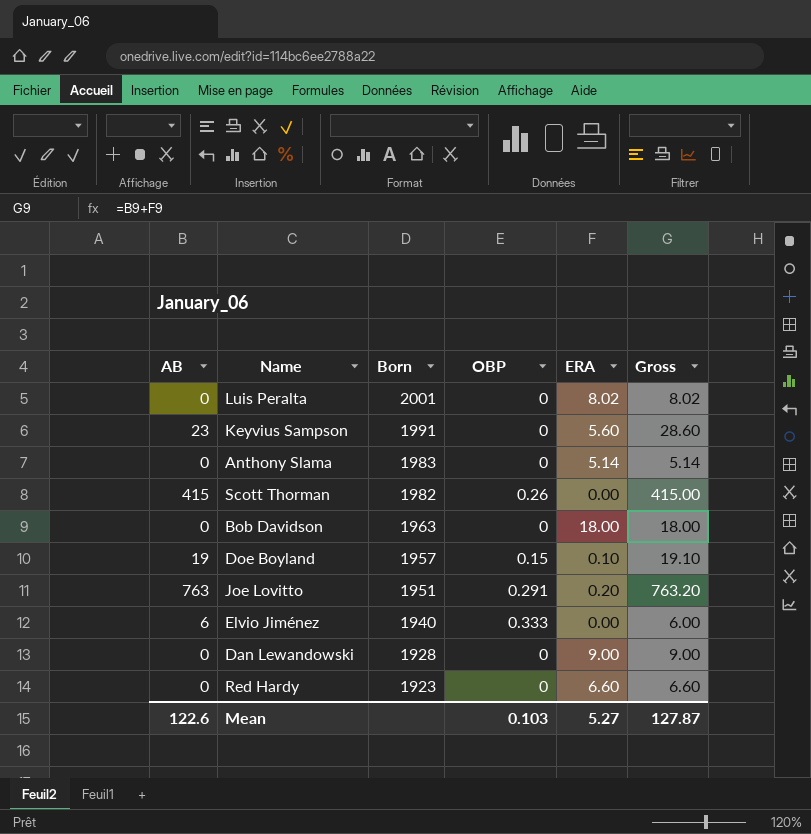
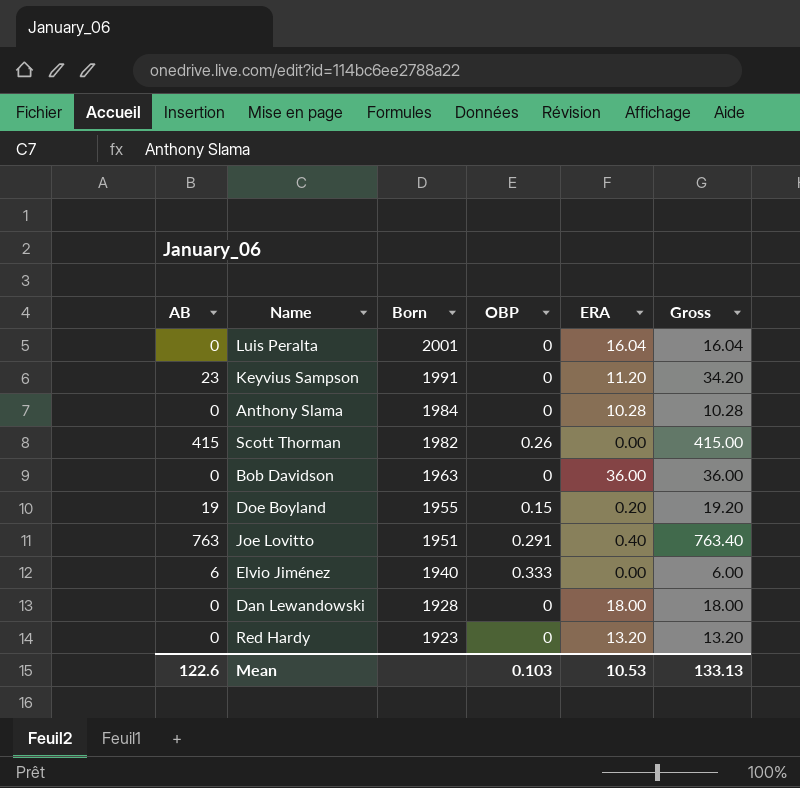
Luis Peralta | ERA: 8.02 -> 16.04
Luis Peralta | Gross: 8.02 -> 16.04
Keyvius Sampson | ERA: 5.60 -> 11.20
Keyvius Sampson | Gross: 28.60 -> 34.20
Anthony Slama | Born: 1983 -> 1984
Anthony Slama | ERA: 5.14 -> 10.28
Anthony Slama | Gross: 5.14 -> 10.28
Bob Davidson | ERA: 18.00 -> 36.00
Bob Davidson | Gross: 18.00 -> 36.00
Doe Boyland | Born: 1957 -> 1955
Doe Boyland | ERA: 0.10 -> 0.20
Doe Boyland | Gross: 19.10 -> 19.20
Joe Lovitto | ERA: 0.20 -> 0.40
Joe Lovitto | Gross: 763.20 -> 763.40
Dan Lewandowski | ERA: 9.00 -> 18.00
Dan Lewandowski | Gross: 9.00 -> 18.00
Red Hardy | ERA: 6.60 -> 13.20
Red Hardy | Gross: 6.60 -> 13.20
Mean | ERA: 5.27 -> 10.53
Mean | Gross: 127.87 -> 133.13

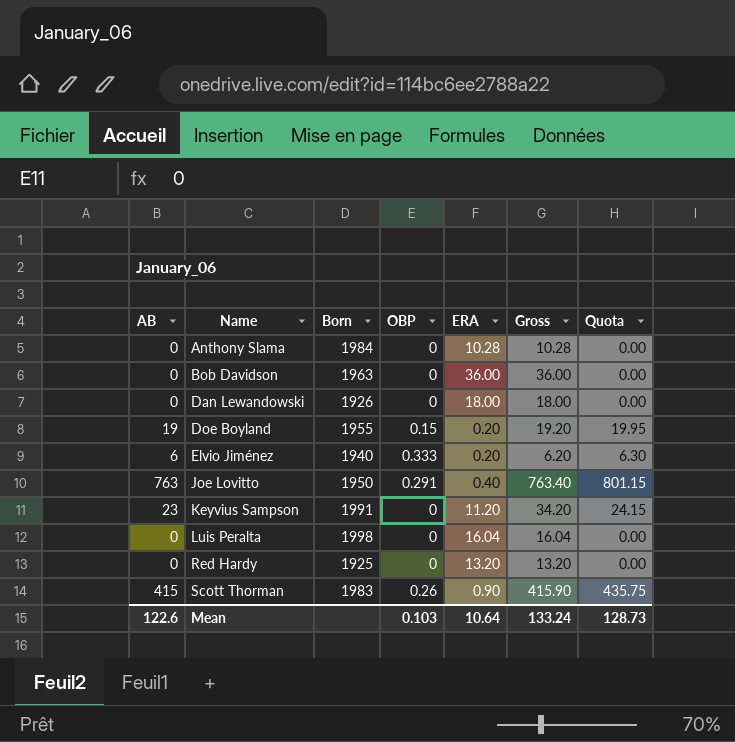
row order: Born descending -> Name ascending
column Quota | formula: none -> [AB] * 1.05
Dan Lewandowski | Born: 1928 -> 1926
Elvio Jiménez | ERA: 0.00 -> 0.20
Elvio Jiménez | Gross: 6.00 -> 6.20
Joe Lovitto | Born: 1951 -> 1950
Luis Peralta | Born: 2001 -> 1998
Red Hardy | Born: 1923 -> 1925
Scott Thorman | Born: 1982 -> 1983
Scott Thorman | ERA: 0.00 -> 0.90
Scott Thorman | Gross: 415.00 -> 415.90
Mean | ERA: 10.53 -> 10.64
Mean | Gross: 133.13 -> 133.24

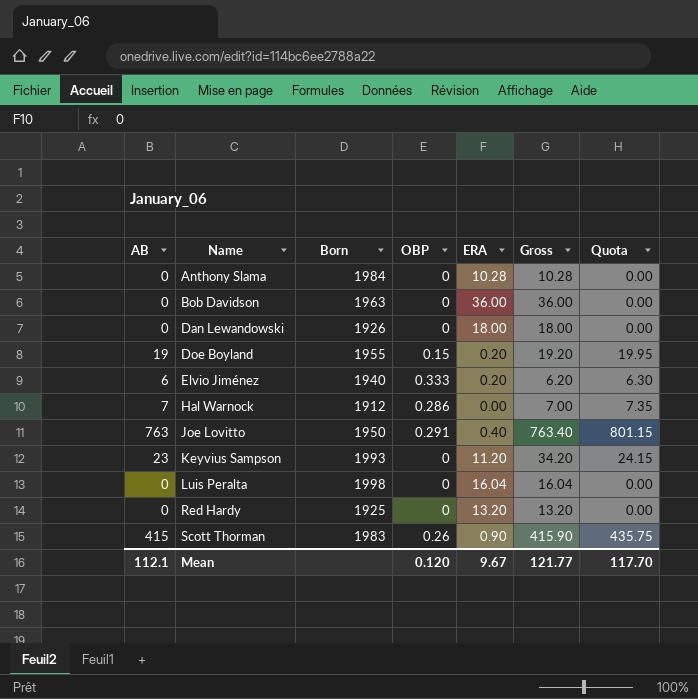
row Hal Warnock: none -> 7 | 1912 | 0.286 | 0.00 | 7.00 | 7.35
Keyvius Sampson | Born: 1991 -> 1993
Mean | AB: 122.6 -> 112.1
Mean | OBP: 0.103 -> 0.120
Mean | ERA: 10.64 -> 9.67
Mean | Gross: 133.24 -> 121.77
Mean | Quota: 128.73 -> 117.70

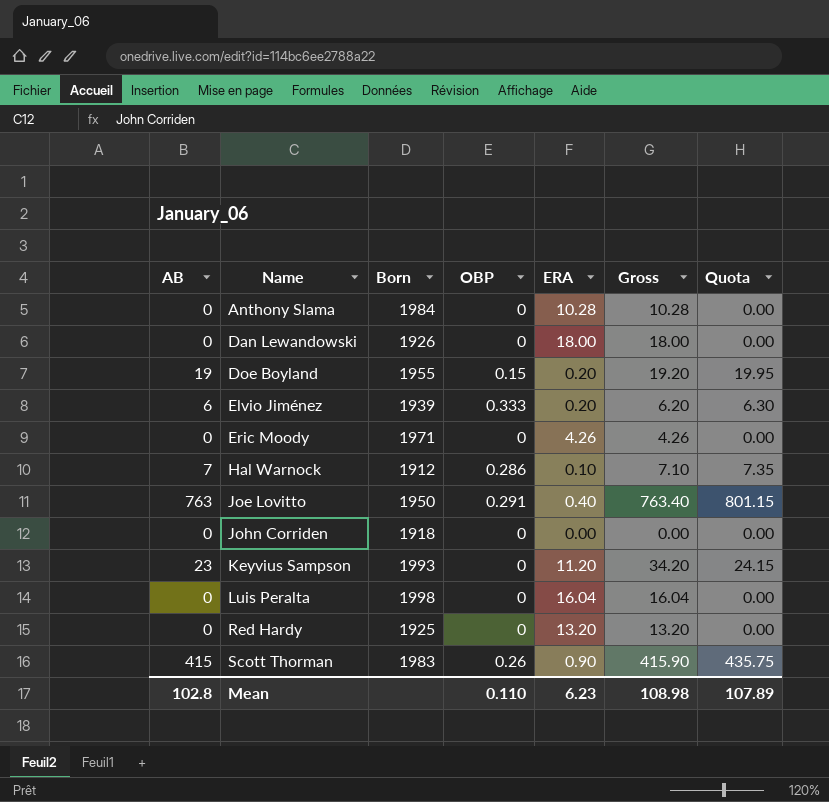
row Bob Davidson: 0 | 1963 | 0 | 36.00 | 36.00 | 0.00 -> none
Elvio Jiménez | Born: 1940 -> 1939
row Eric Moody: none -> 0 | 1971 | 0 | 4.26 | 4.26 | 0.00
Hal Warnock | ERA: 0.00 -> 0.10
Hal Warnock | Gross: 7.00 -> 7.10
row John Corriden: none -> 0 | 1918 | 0 | 0.00 | 0.00 | 0.00
Mean | AB: 112.1 -> 102.8
Mean | OBP: 0.120 -> 0.110
Mean | ERA: 9.67 -> 6.23
Mean | Gross: 121.77 -> 108.98
Mean | Quota: 117.70 -> 107.89

